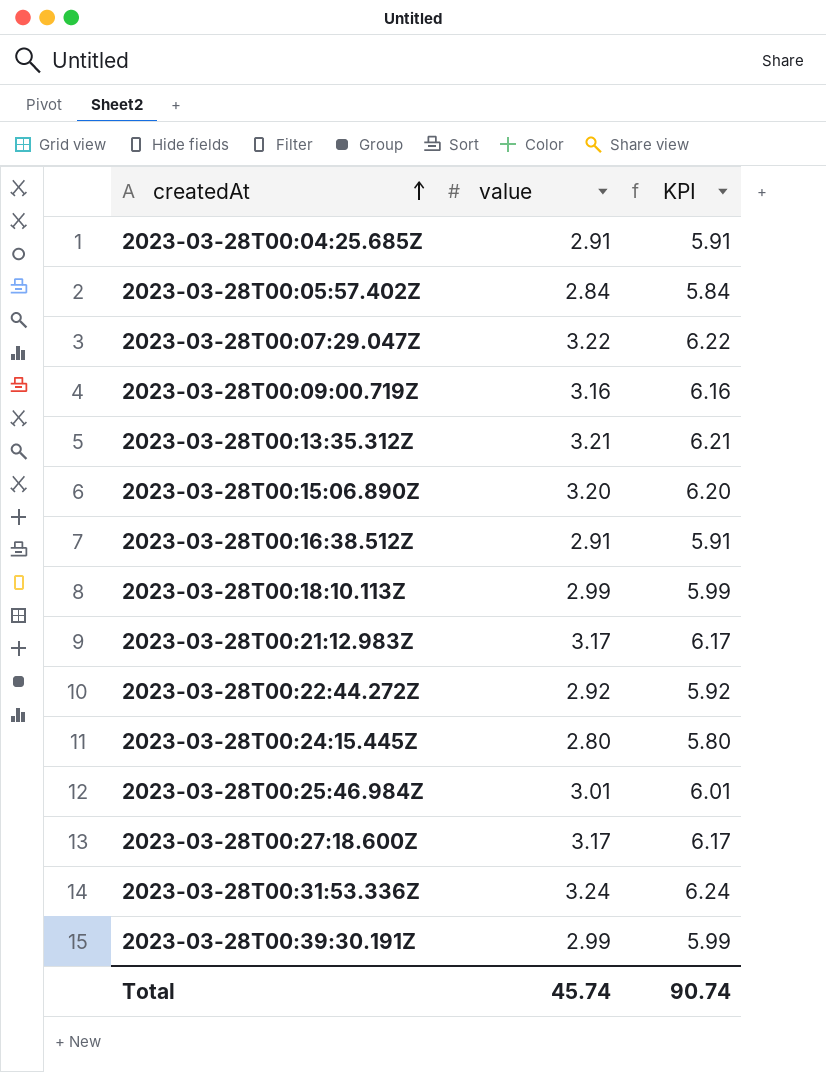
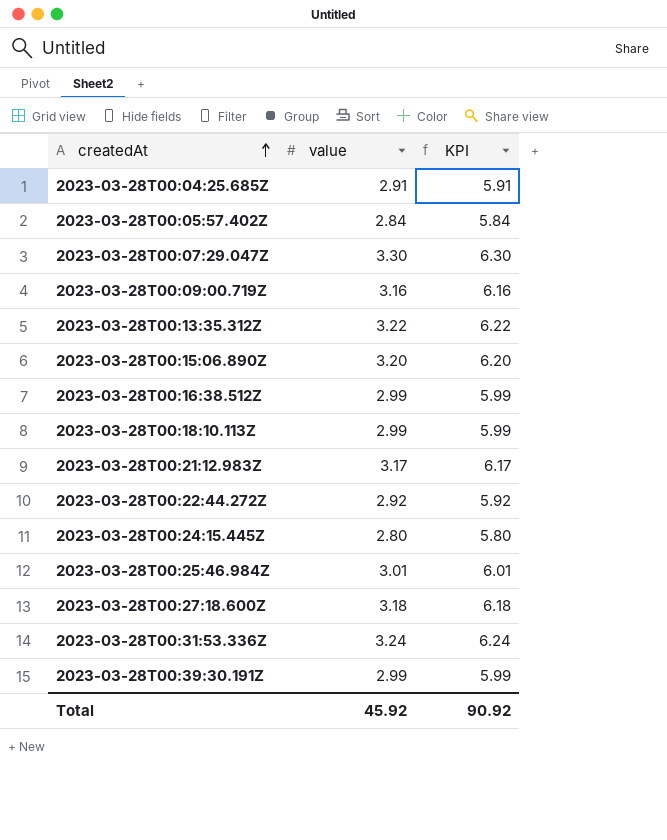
2023-03-28T00:07:29.047Z | value: 3.22 -> 3.30
2023-03-28T00:07:29.047Z | KPI: 6.22 -> 6.30
2023-03-28T00:13:35.312Z | value: 3.21 -> 3.22
2023-03-28T00:13:35.312Z | KPI: 6.21 -> 6.22
2023-03-28T00:16:38.512Z | value: 2.91 -> 2.99
2023-03-28T00:16:38.512Z | KPI: 5.91 -> 5.99
2023-03-28T00:27:18.600Z | value: 3.17 -> 3.18
2023-03-28T00:27:18.600Z | KPI: 6.17 -> 6.18
Total | value: 45.74 -> 45.92
Total | KPI: 90.74 -> 90.92

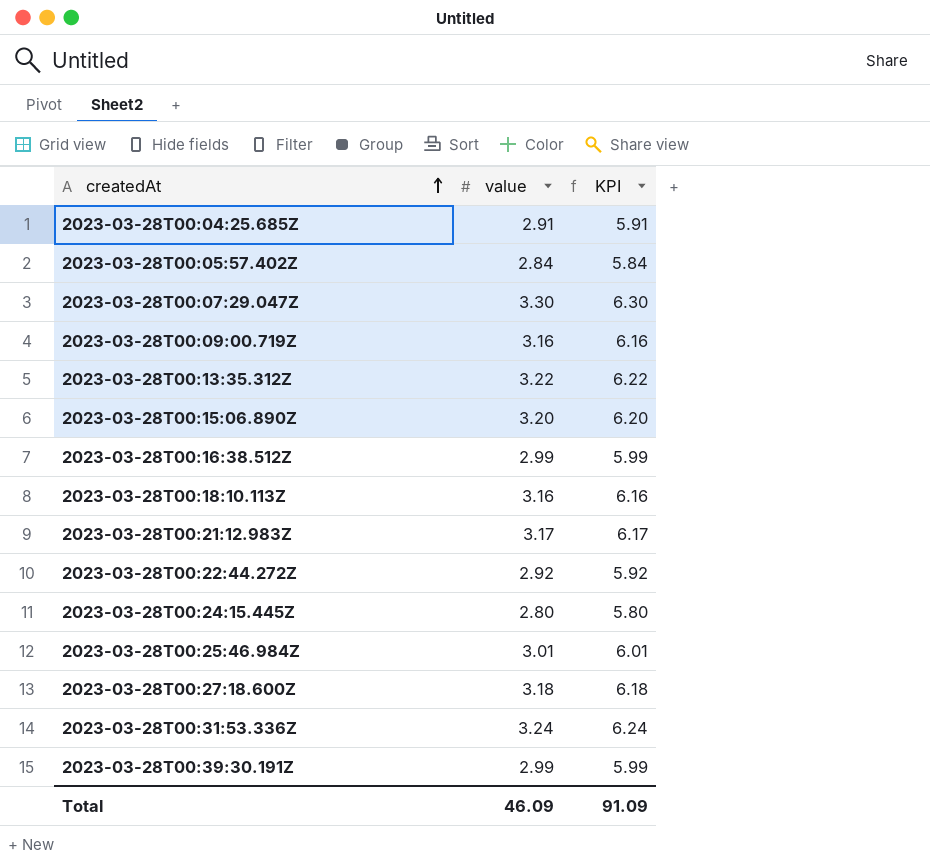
2023-03-28T00:18:10.113Z | value: 2.99 -> 3.16
2023-03-28T00:18:10.113Z | KPI: 5.99 -> 6.16
Total | value: 45.92 -> 46.09
Total | KPI: 90.92 -> 91.09

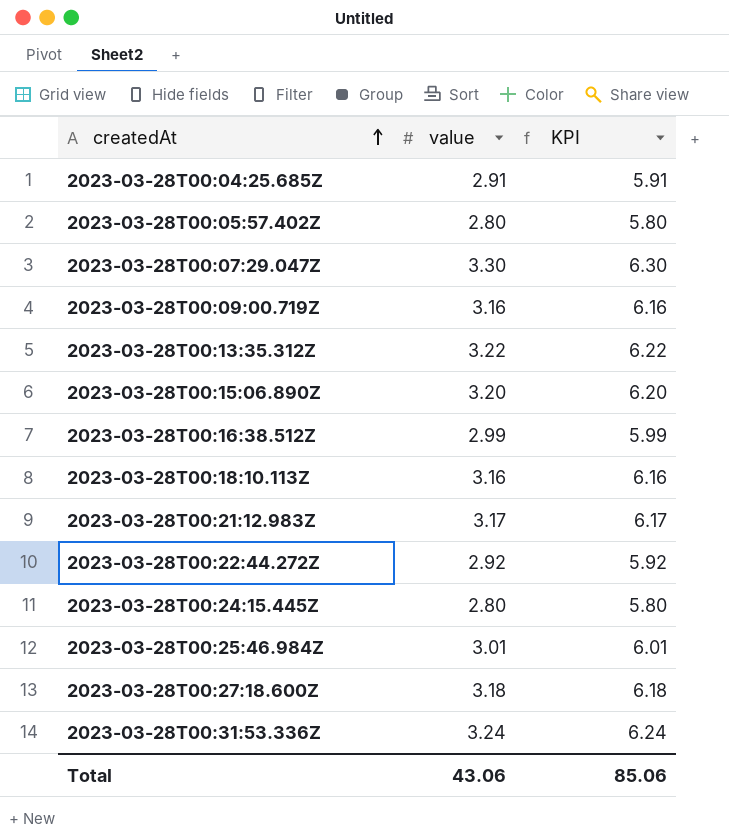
row 2023-03-28T00:39:30.191Z: 2.99 | 5.99 -> none
2023-03-28T00:05:57.402Z | value: 2.84 -> 2.80
2023-03-28T00:05:57.402Z | KPI: 5.84 -> 5.80
Total | value: 46.09 -> 43.06
Total | KPI: 91.09 -> 85.06

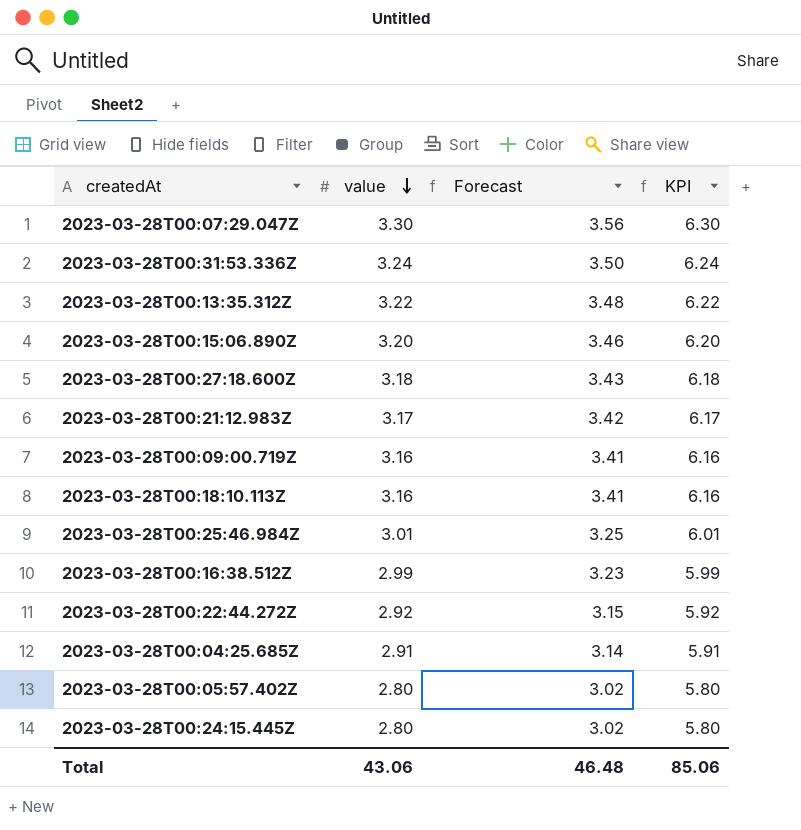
row order: createdAt ascending -> value descending
column Forecast | formula: none -> [value] * 1.08

